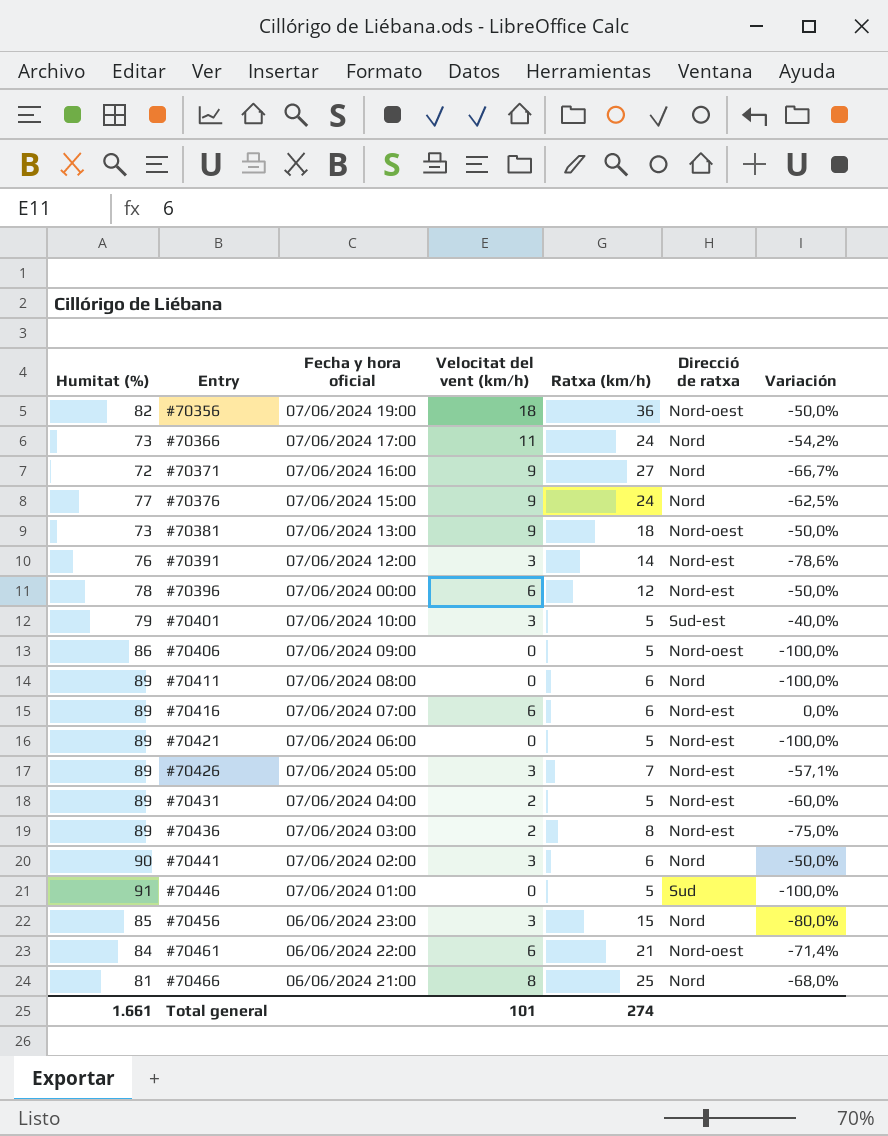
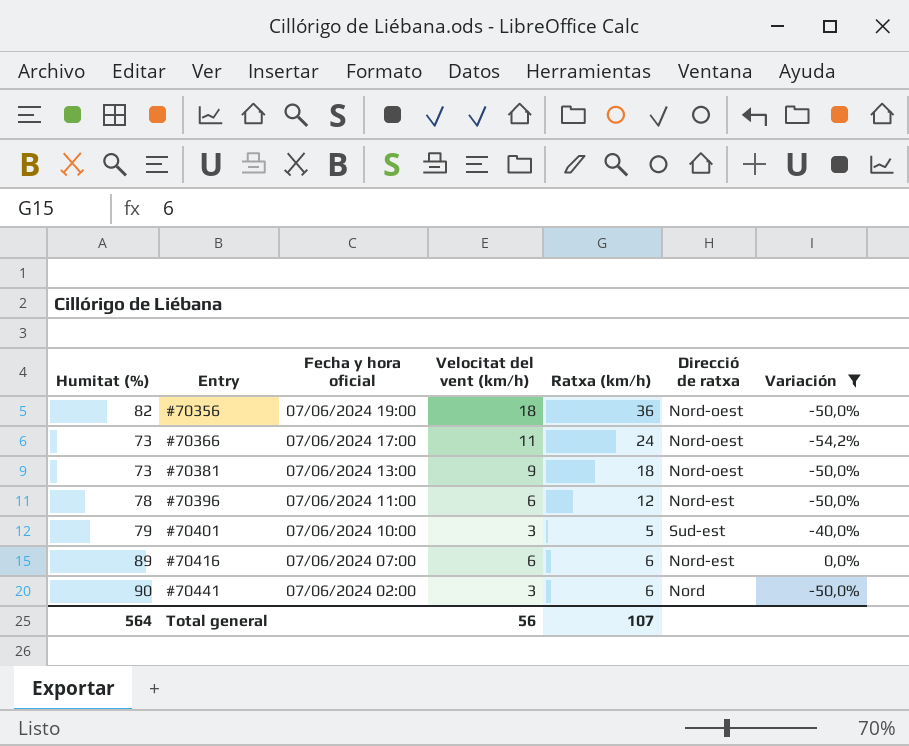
filter: none -> Variación >= -54,2%
#70366 | Direcció de ratxa: Nord -> Nord-oest
#70396 | Fecha y hora oficial: 07/06/2024 00:00 -> 07/06/2024 11:00
Total general | Humitat (%): 1.661 -> 564
Total general | Velocitat del vent (km/h): 101 -> 56
Total general | Ratxa (km/h): 274 -> 107

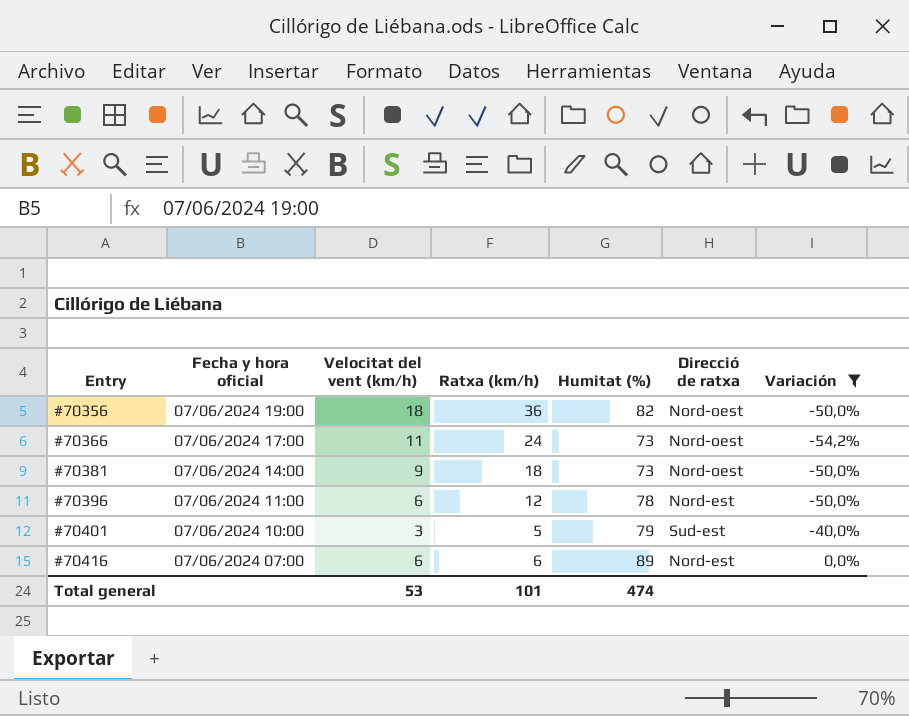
column Humitat (%) | position: 1 -> 5
row #70441: 90 | 07/06/2024 02:00 | 3 | 6 | Nord | -50,0% -> none
#70381 | Fecha y hora oficial: 07/06/2024 13:00 -> 07/06/2024 14:00
Total general | Velocitat del vent (km/h): 56 -> 53
Total general | Ratxa (km/h): 107 -> 101
Total general | Humitat (%): 564 -> 474

